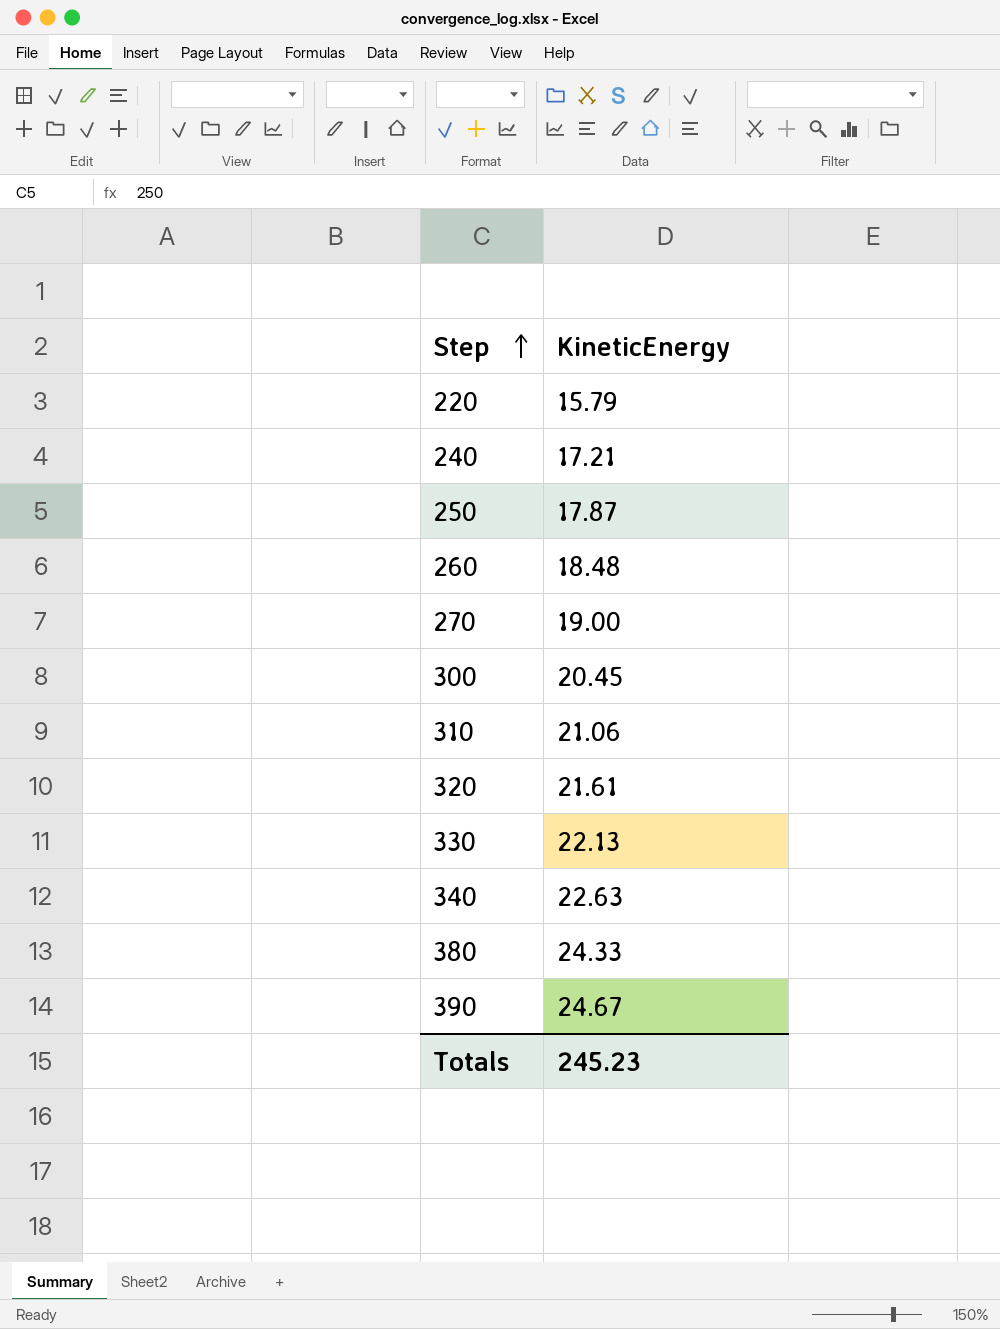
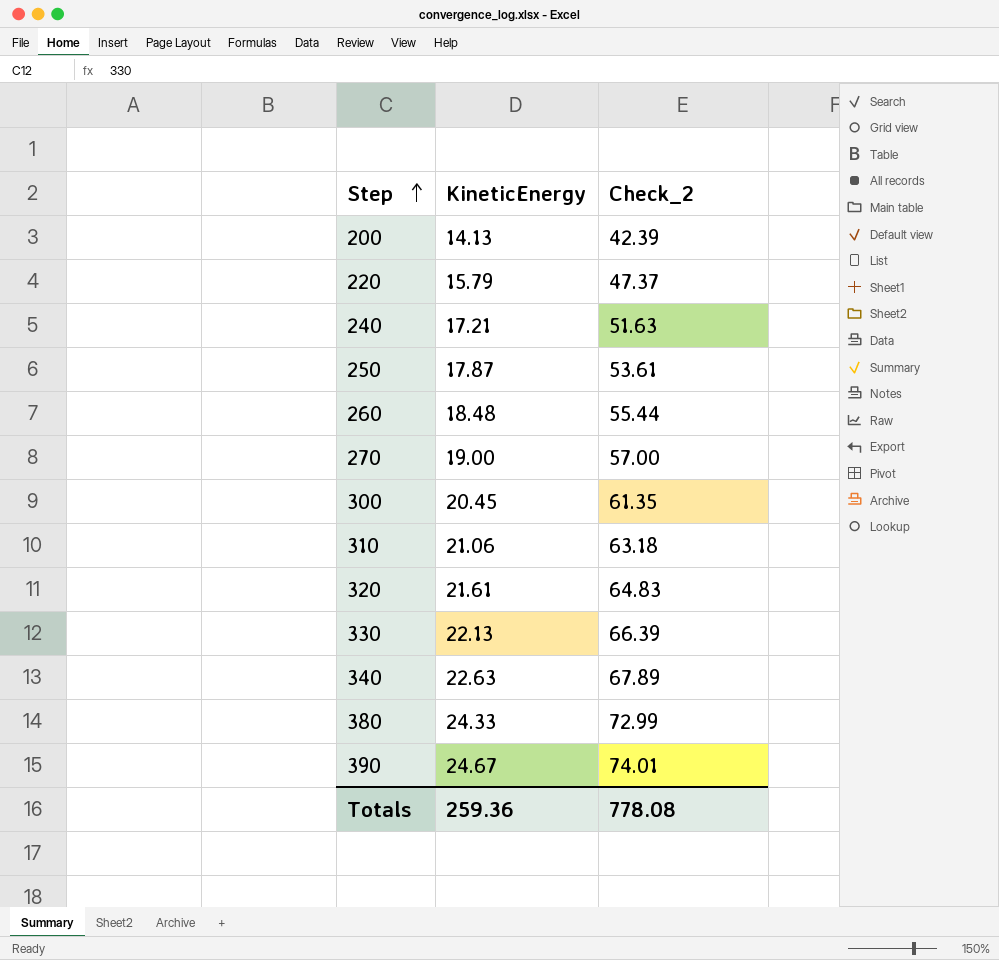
column Check_2 | formula: none -> [KineticEnergy] * 3
row 200: none -> 14.13 | 42.39
Totals | KineticEnergy: 245.23 -> 259.36

